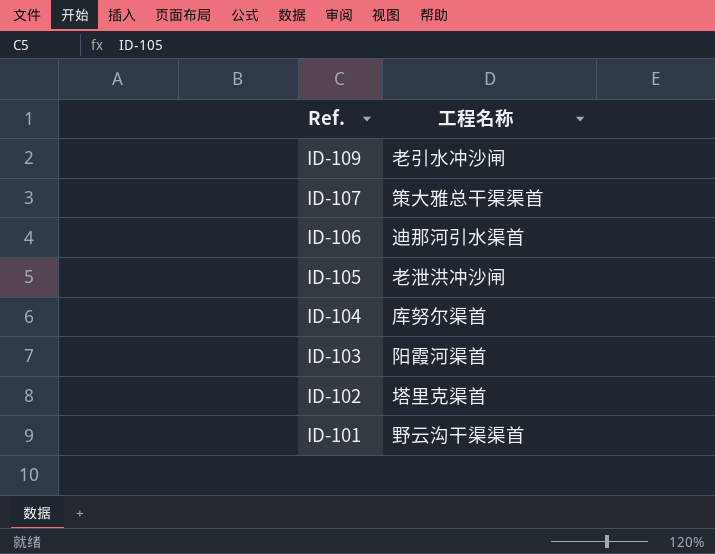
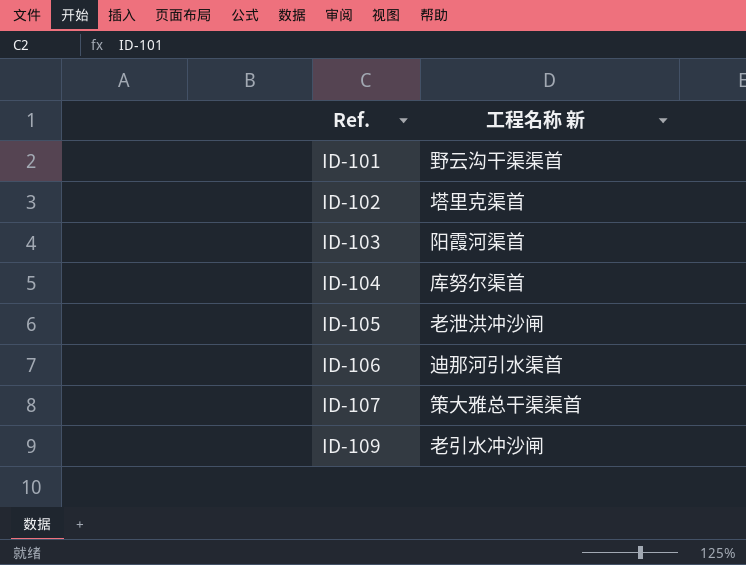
row order: Ref. descending -> Ref. ascending
column name: 工程名称 -> 工程名称 新

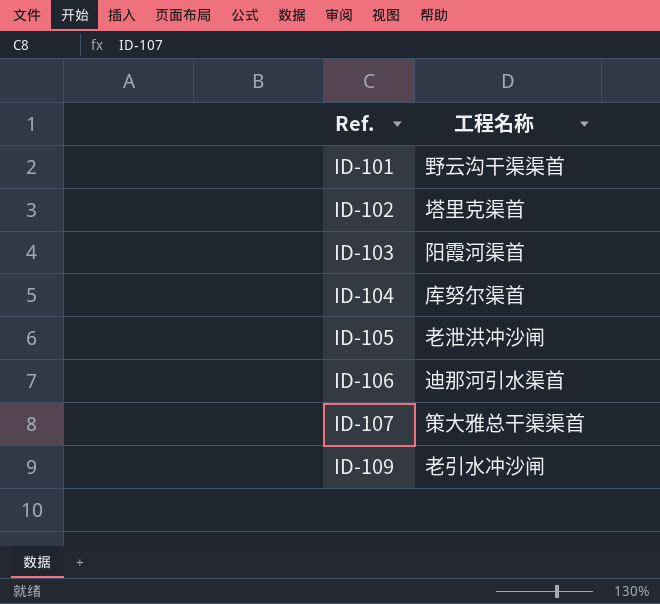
column name: 工程名称 新 -> 工程名称

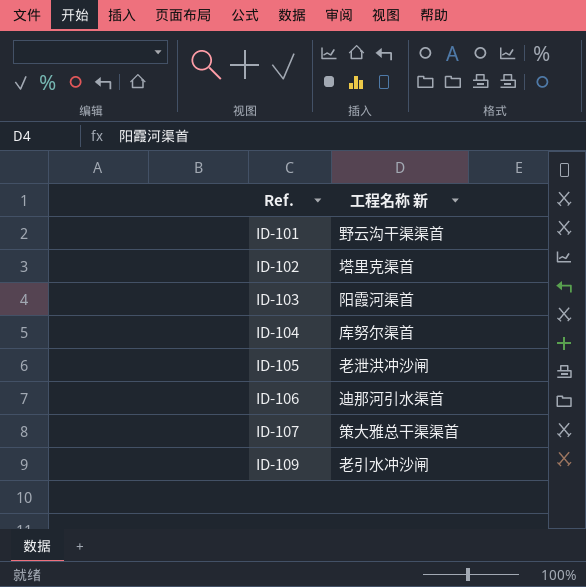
column name: 工程名称 -> 工程名称 新

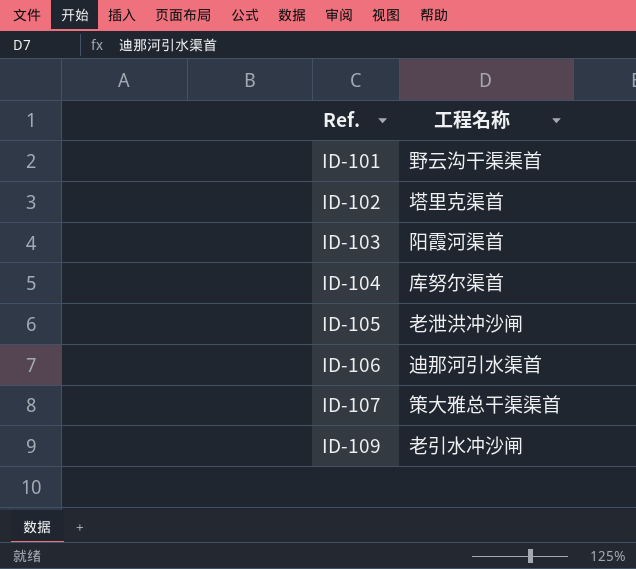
column name: 工程名称 新 -> 工程名称

